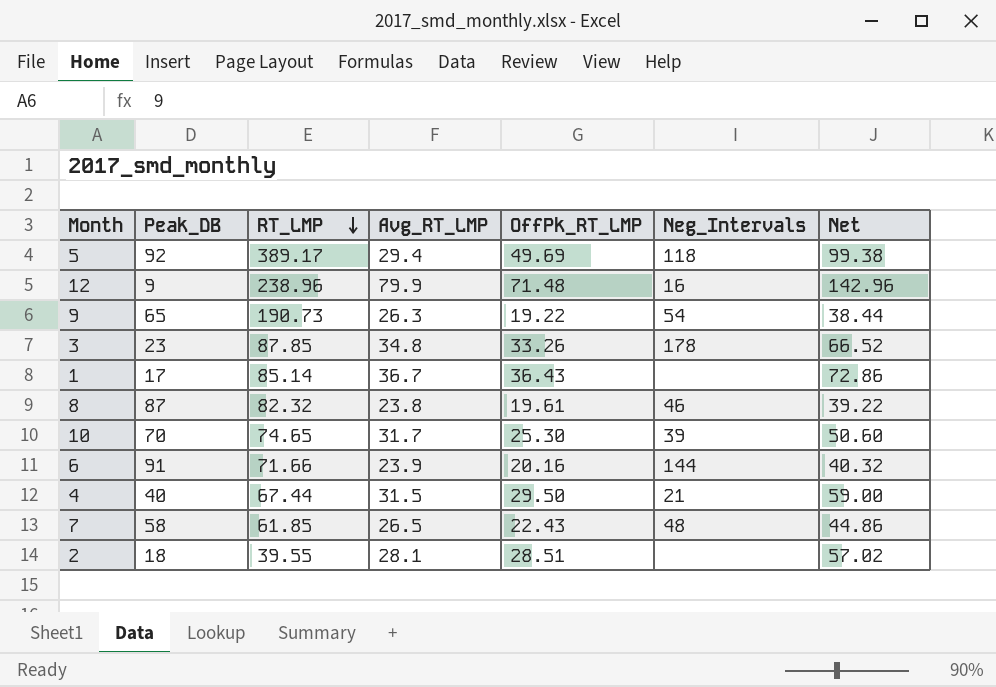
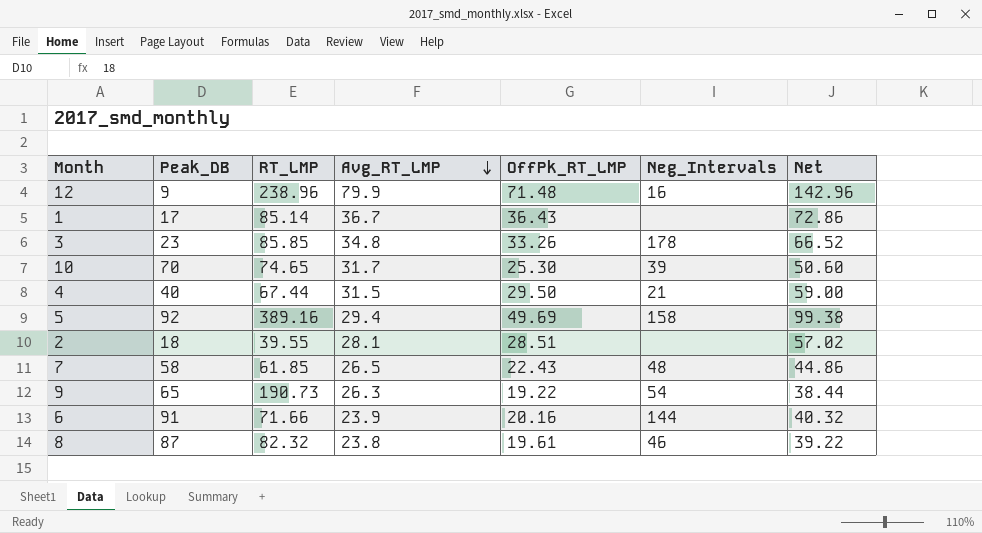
row order: RT_LMP descending -> Avg_RT_LMP descending
3 | RT_LMP: 87.85 -> 85.85
5 | RT_LMP: 389.17 -> 389.16
5 | Neg_Intervals: 118 -> 158

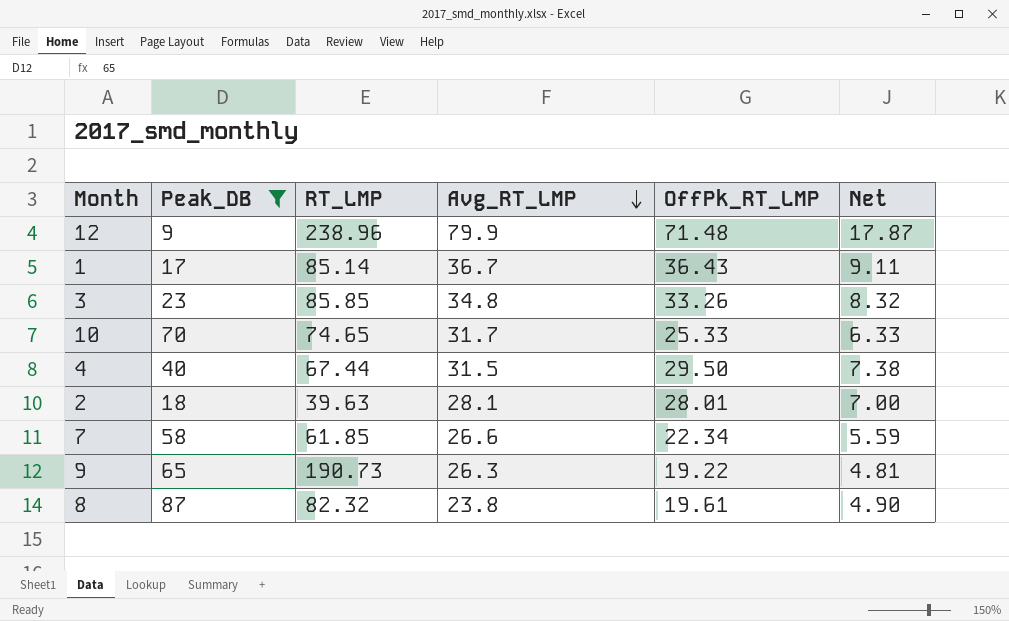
filter: none -> Peak_DB <= 87
column Neg_Intervals | position: 6 -> none
column Net | formula: [OffPk_RT_LMP] * 2 -> [OffPk_RT_LMP] * 0.25
10 | OffPk_RT_LMP: 25.30 -> 25.33
2 | RT_LMP: 39.55 -> 39.63
2 | OffPk_RT_LMP: 28.51 -> 28.01
7 | Avg_RT_LMP: 26.5 -> 26.6
7 | OffPk_RT_LMP: 22.43 -> 22.34

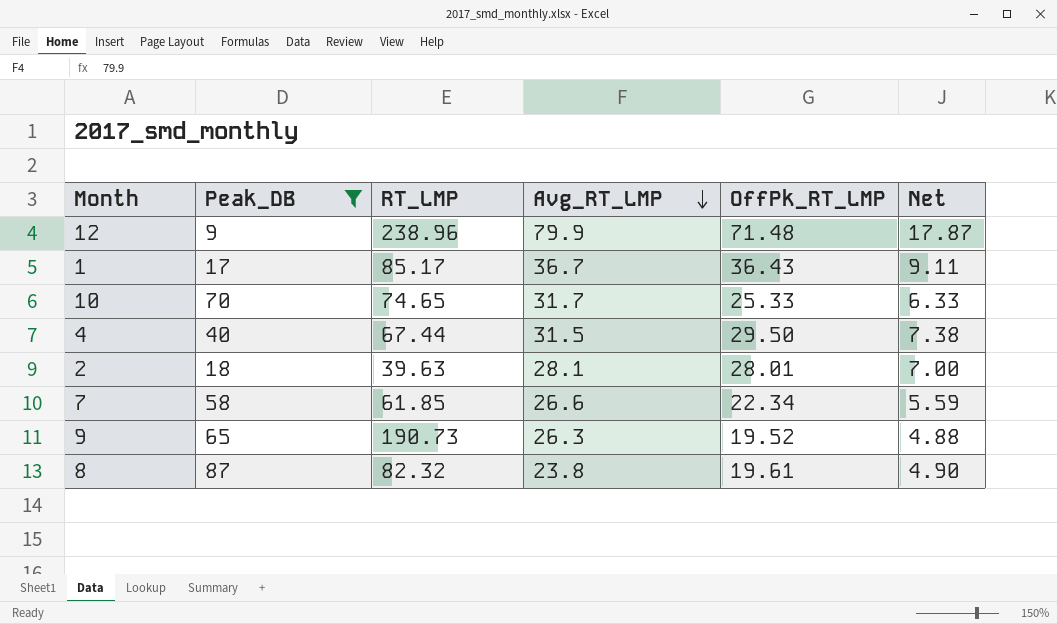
row 3: 23 | 85.85 | 34.8 | 33.26 | 8.32 -> none
1 | RT_LMP: 85.14 -> 85.17
9 | OffPk_RT_LMP: 19.22 -> 19.52
9 | Net: 4.81 -> 4.88

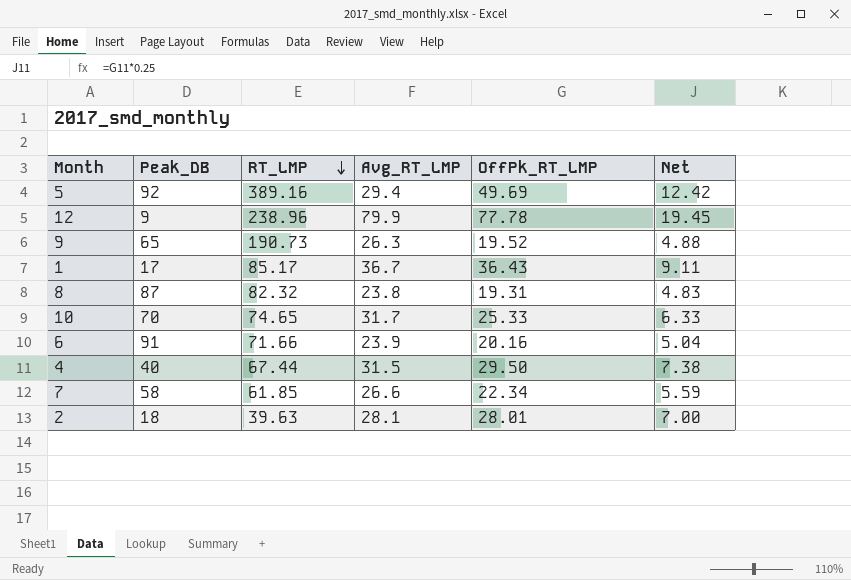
filter: Peak_DB <= 87 -> none
row order: Avg_RT_LMP descending -> RT_LMP descending
12 | OffPk_RT_LMP: 71.48 -> 77.78
12 | Net: 17.87 -> 19.45
8 | OffPk_RT_LMP: 19.61 -> 19.31
8 | Net: 4.90 -> 4.83

